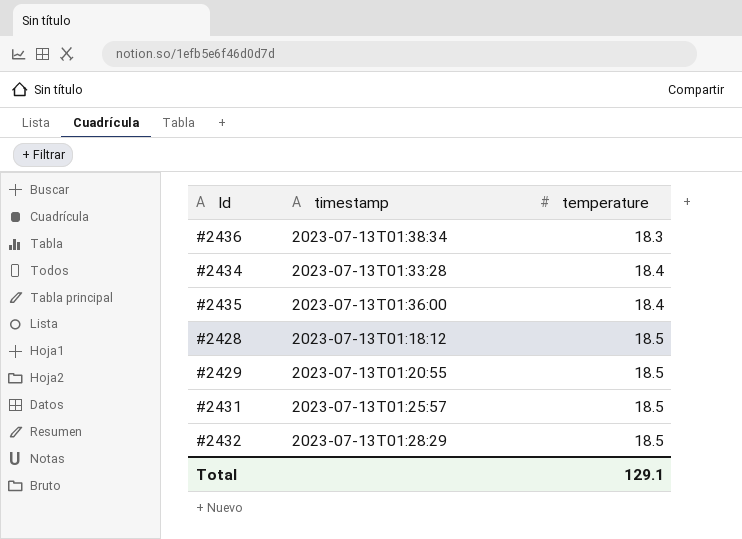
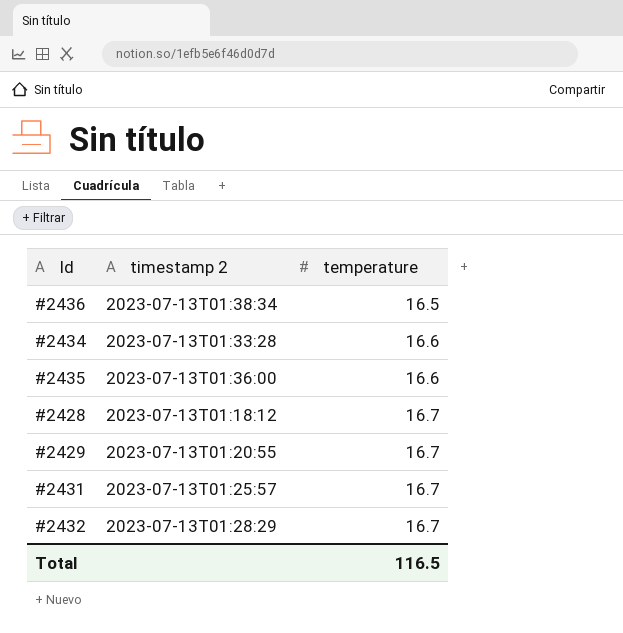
column name: timestamp -> timestamp 2
#2436 | temperature: 18.3 -> 16.5
#2434 | temperature: 18.4 -> 16.6
#2435 | temperature: 18.4 -> 16.6
#2428 | temperature: 18.5 -> 16.7
#2429 | temperature: 18.5 -> 16.7
#2431 | temperature: 18.5 -> 16.7
#2432 | temperature: 18.5 -> 16.7
Total | temperature: 129.1 -> 116.5

